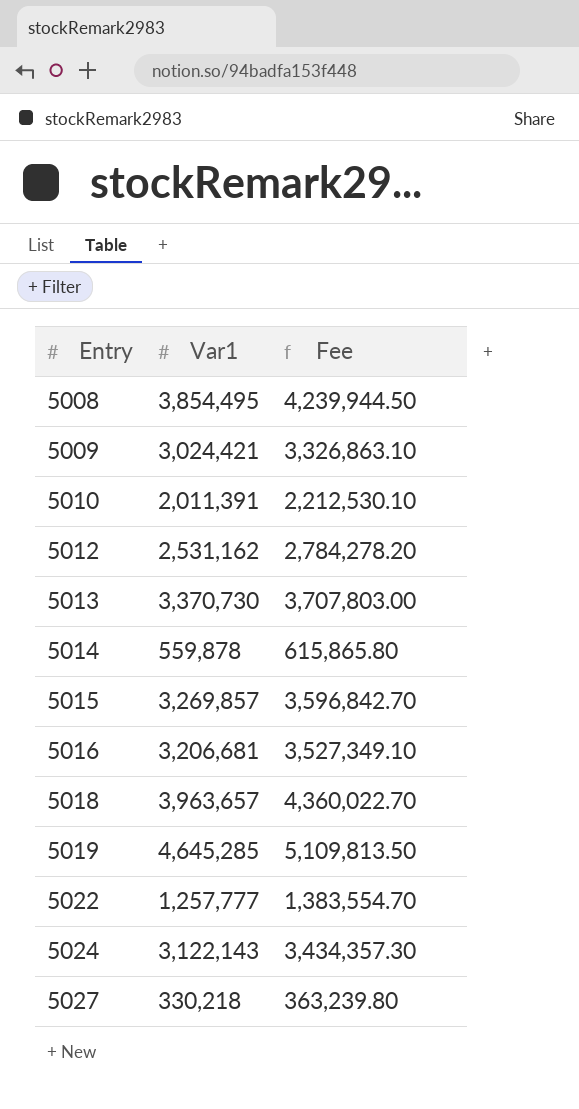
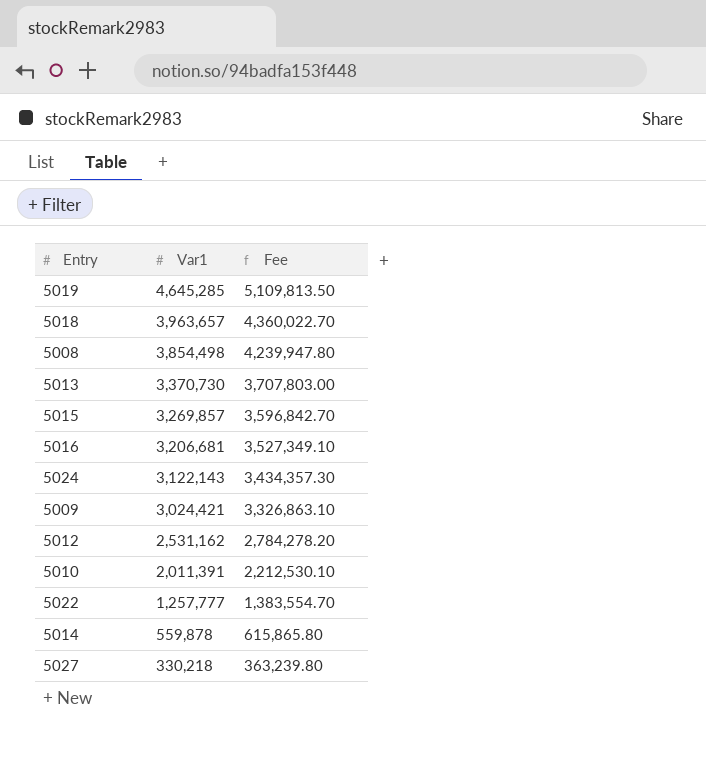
row order: Entry ascending -> Var1 descending
5008 | Var1: 3,854,495 -> 3,854,498
5008 | Fee: 4,239,944.50 -> 4,239,947.80

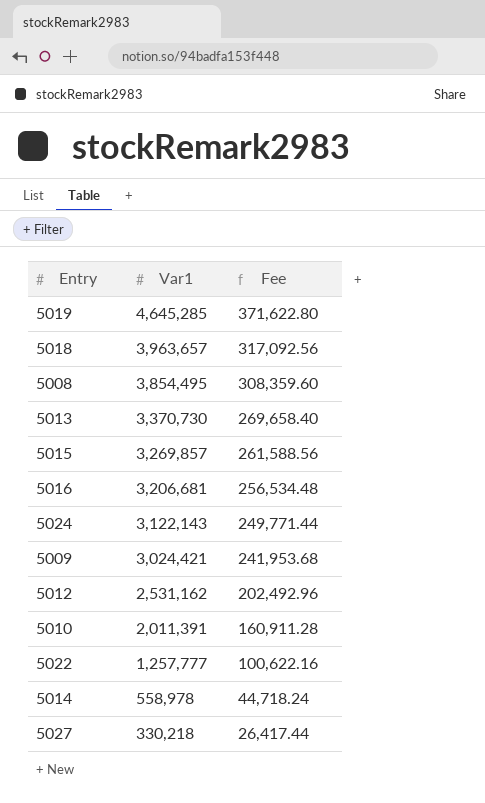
column Fee | formula: [Var1] * 1.1 -> [Var1] * 0.08
5008 | Var1: 3,854,498 -> 3,854,495
5014 | Var1: 559,878 -> 558,978

